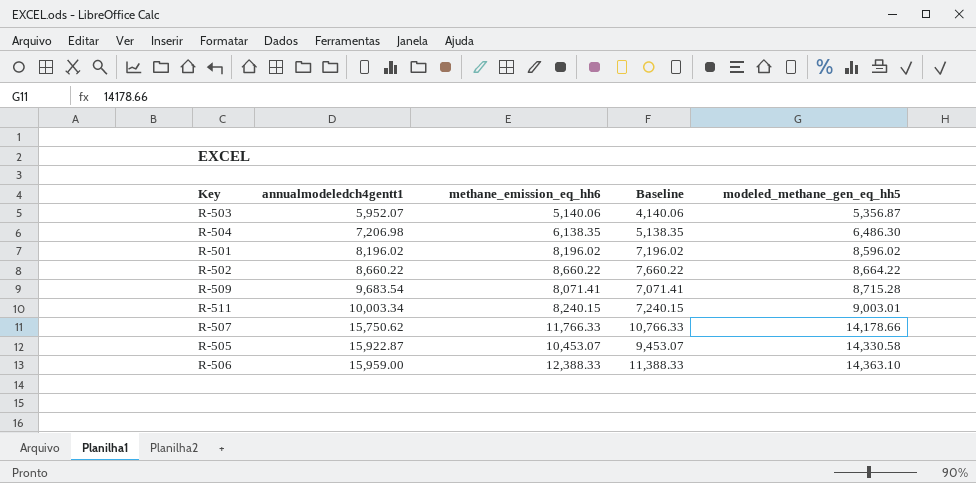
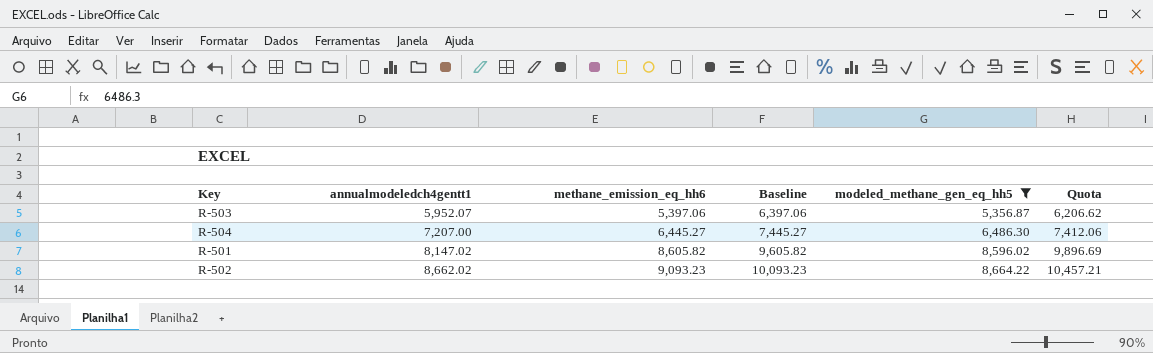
filter: none -> modeled_methane_gen_eq_hh5 <= 8,664.22
column Baseline | formula: [methane_emission_eq_hh6] - 1000 -> [methane_emission_eq_hh6] + 1000
column Quota | formula: none -> [methane_emission_eq_hh6] * 1.15
R-503 | methane_emission_eq_hh6: 5,140.06 -> 5,397.06
R-504 | annualmodeledch4gentt1: 7,206.98 -> 7,207.00
R-504 | methane_emission_eq_hh6: 6,138.35 -> 6,445.27
R-501 | annualmodeledch4gentt1: 8,196.02 -> 8,147.02
R-501 | methane_emission_eq_hh6: 8,196.02 -> 8,605.82
R-502 | annualmodeledch4gentt1: 8,660.22 -> 8,662.02
R-502 | methane_emission_eq_hh6: 8,660.22 -> 9,093.23

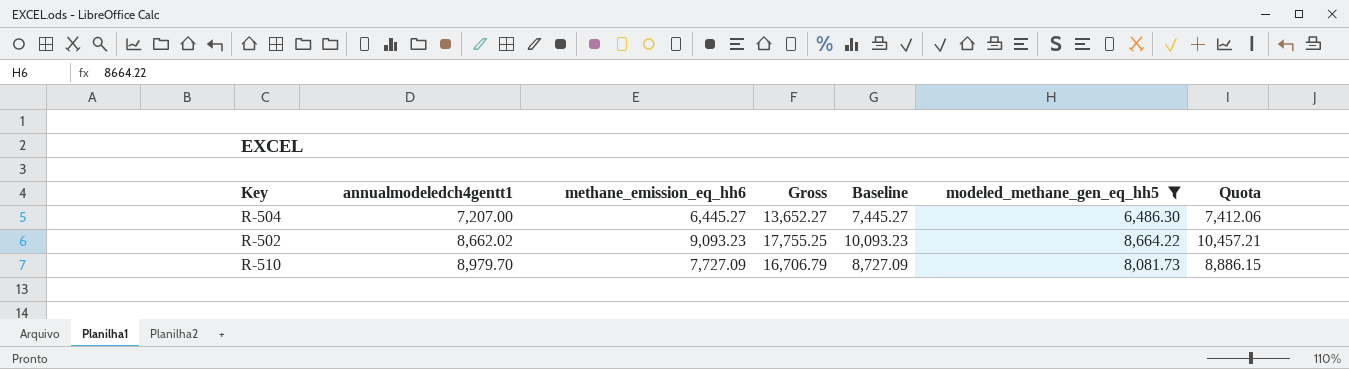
column Gross | formula: none -> [annualmodeledch4gentt1] + [methane_emission_eq_hh6]
row R-503: 5,952.07 | 5,397.06 | 6,397.06 | 5,356.87 | 6,206.62 -> none
row R-501: 8,147.02 | 8,605.82 | 9,605.82 | 8,596.02 | 9,896.69 -> none
row R-510: none -> 8,979.70 | 7,727.09 | 16,706.79 | 8,727.09 | 8,081.73 | 8,886.15

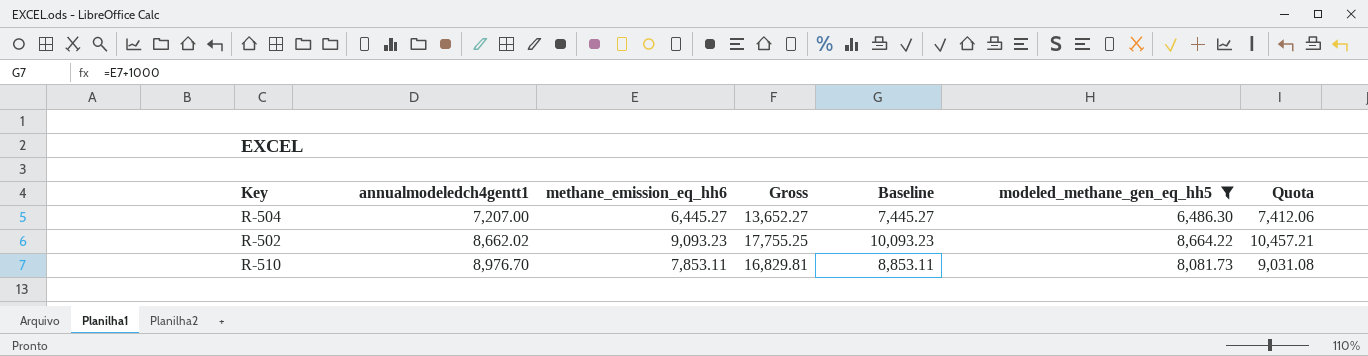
R-510 | annualmodeledch4gentt1: 8,979.70 -> 8,976.70
R-510 | methane_emission_eq_hh6: 7,727.09 -> 7,853.11
R-510 | Gross: 16,706.79 -> 16,829.81
R-510 | Baseline: 8,727.09 -> 8,853.11
R-510 | Quota: 8,886.15 -> 9,031.08

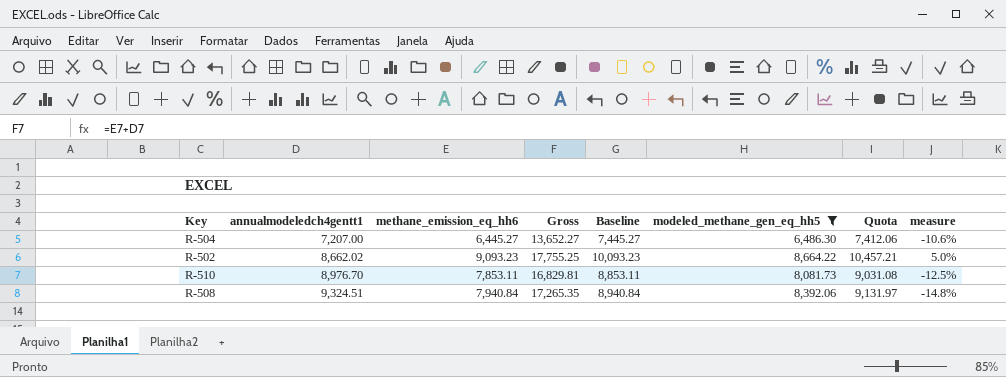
column measure | formula: none -> ([methane_emission_eq_hh6] - [annualmodeledch4gentt1]) / [annualmodeledch4gentt1]
row R-508: none -> 9,324.51 | 7,940.84 | 17,265.35 | 8,940.84 | 8,392.06 | 9,131.97 | -14.8%

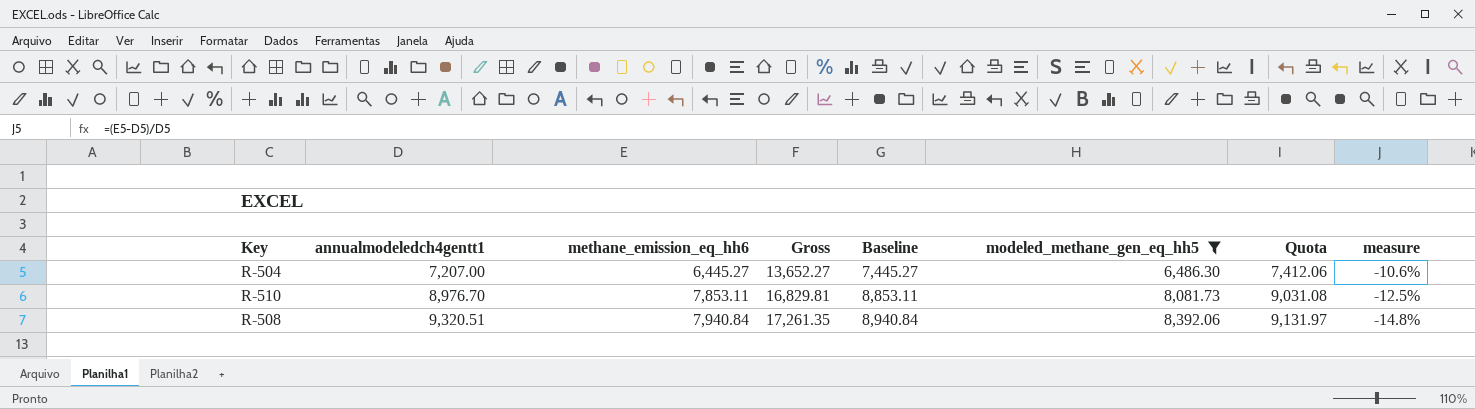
row R-502: 8,662.02 | 9,093.23 | 17,755.25 | 10,093.23 | 8,664.22 | 10,457.21 | 5.0% -> none
R-508 | annualmodeledch4gentt1: 9,324.51 -> 9,320.51
R-508 | Gross: 17,265.35 -> 17,261.35

